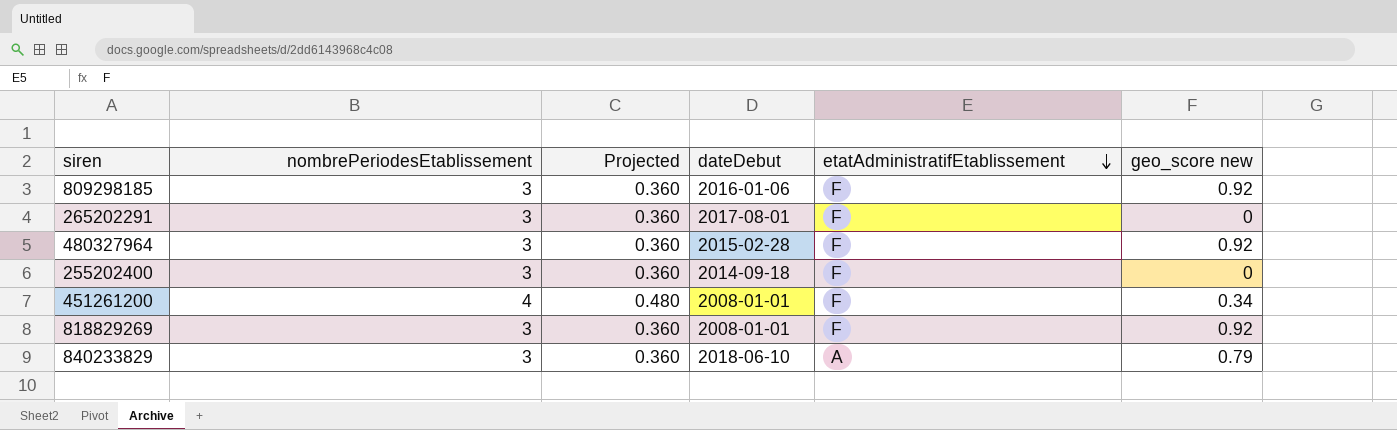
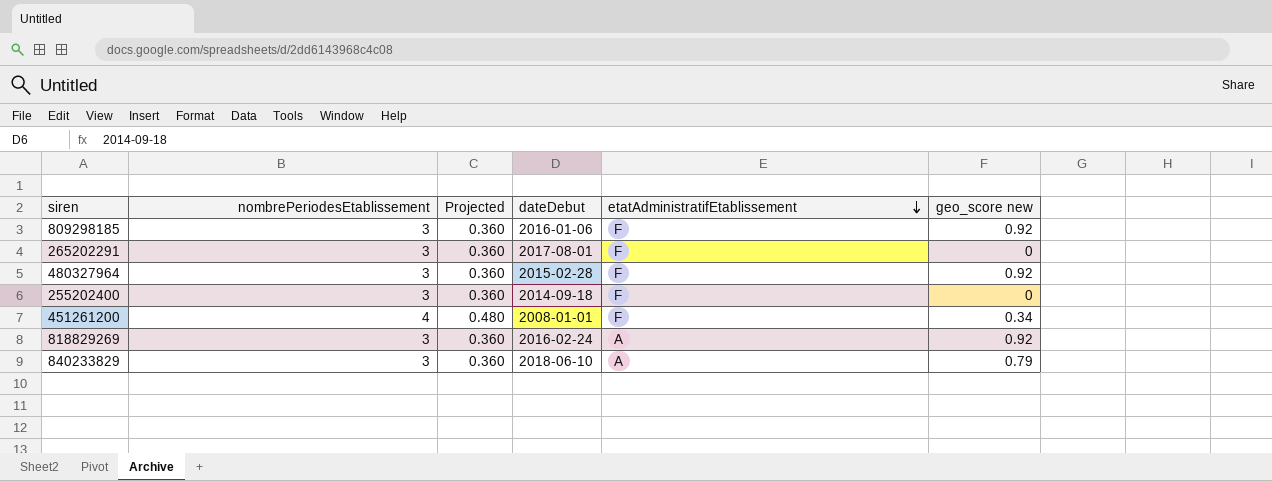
818829269 | dateDebut: 2008-01-01 -> 2016-02-24
818829269 | etatAdministratifEtablissement: F -> A

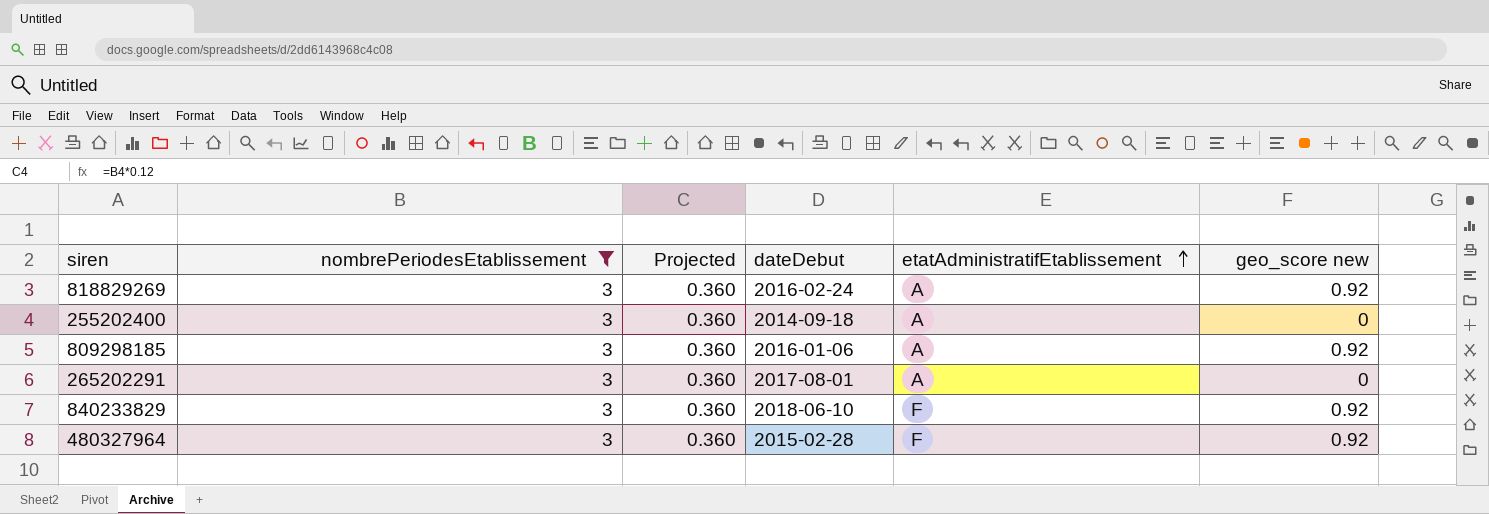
filter: none -> nombrePeriodesEtablissement = 3
row order: etatAdministratifEtablissement descending -> etatAdministratifEtablissement ascending
255202400 | etatAdministratifEtablissement: F -> A
809298185 | etatAdministratifEtablissement: F -> A
265202291 | etatAdministratifEtablissement: F -> A
840233829 | etatAdministratifEtablissement: A -> F
840233829 | geo_score new: 0.79 -> 0.92

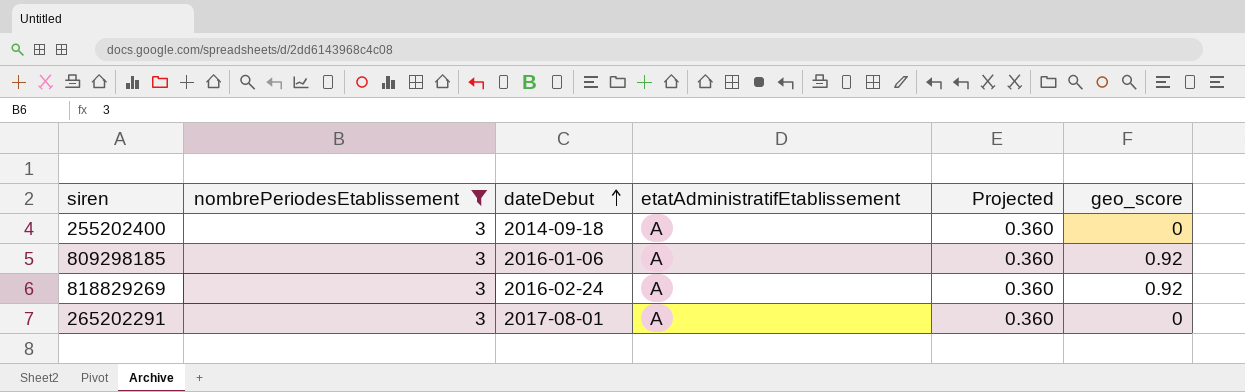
row order: etatAdministratifEtablissement ascending -> dateDebut ascending
column Projected | position: 3 -> 5
column name: geo_score new -> geo_score
row 840233829: 3 | 0.360 | 2018-06-10 | F | 0.92 -> none
row 480327964: 3 | 0.360 | 2015-02-28 | F | 0.92 -> none

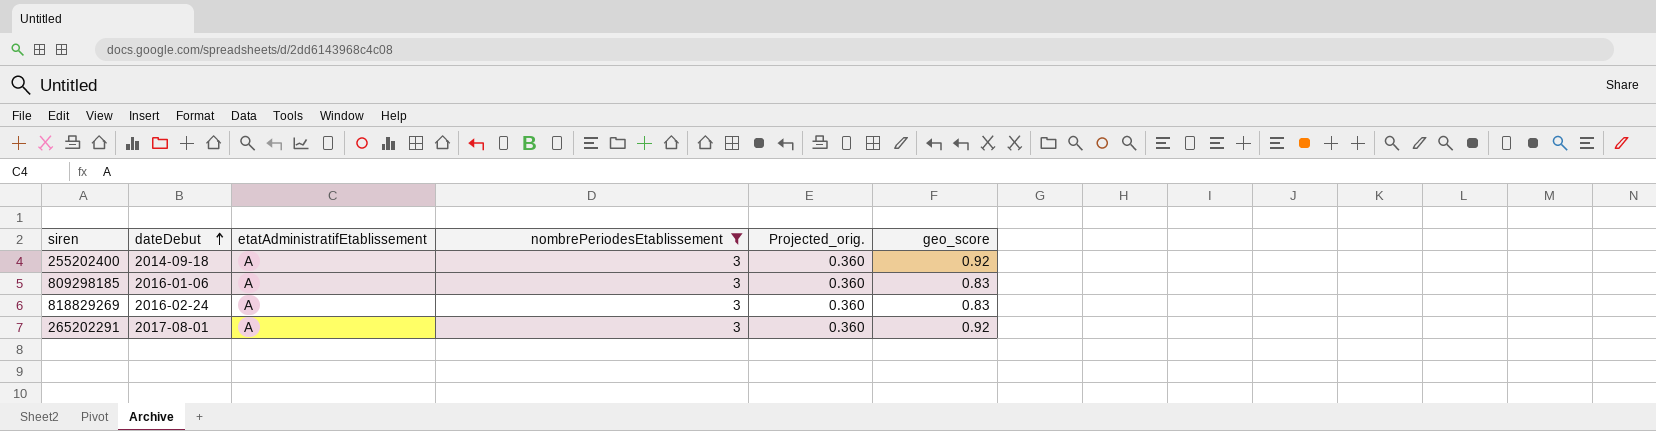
column nombrePeriodesEtablissement | position: 2 -> 4
column name: Projected -> Projected_orig.
255202400 | geo_score: 0 -> 0.92
809298185 | geo_score: 0.92 -> 0.83
818829269 | geo_score: 0.92 -> 0.83
265202291 | geo_score: 0 -> 0.92

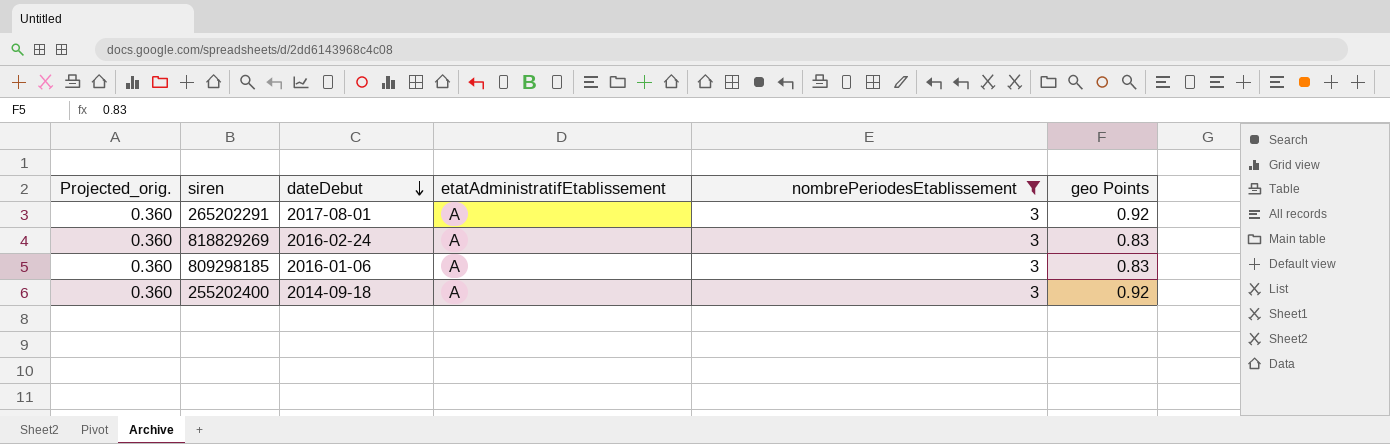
row order: dateDebut ascending -> dateDebut descending
column Projected_orig. | position: 5 -> 1
column name: geo_score -> geo Points

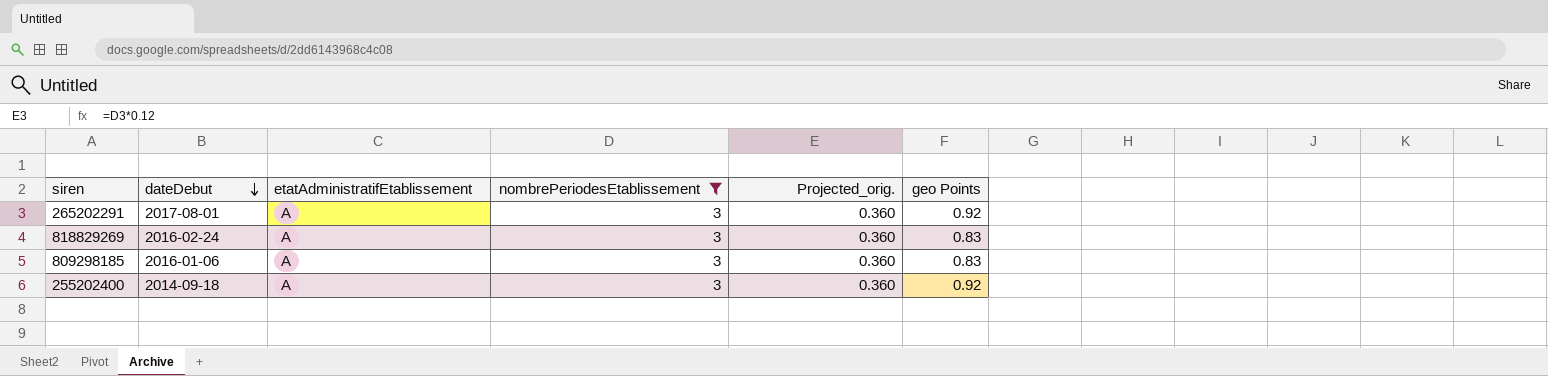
column Projected_orig. | position: 1 -> 5

